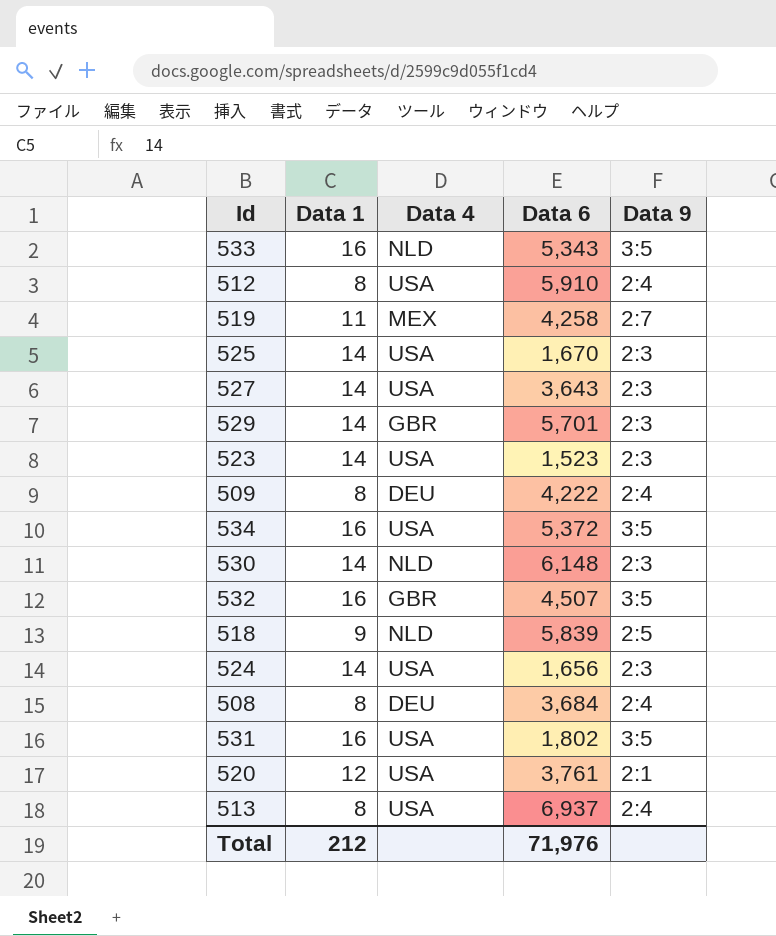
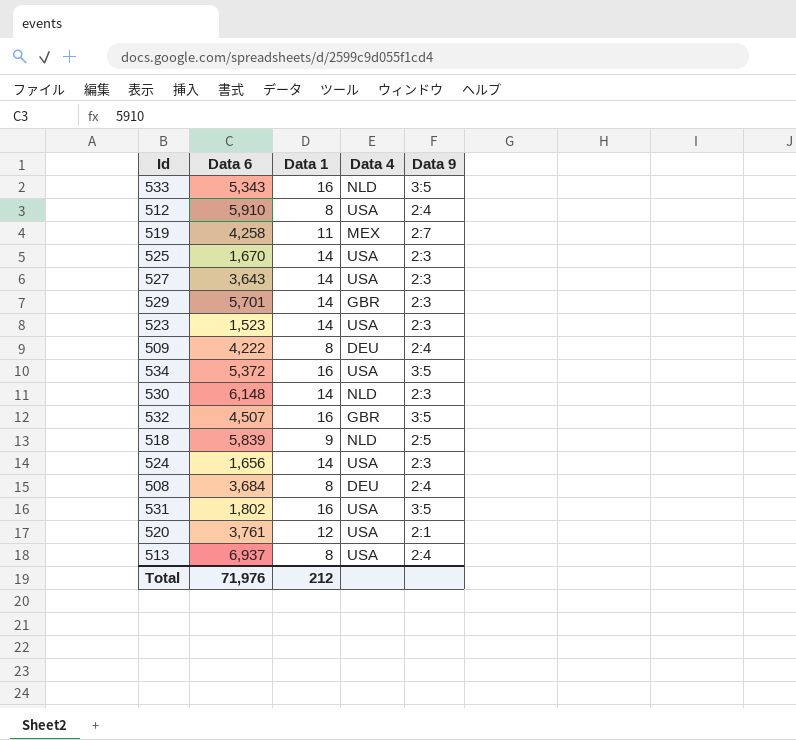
column Data 6 | position: 4 -> 2

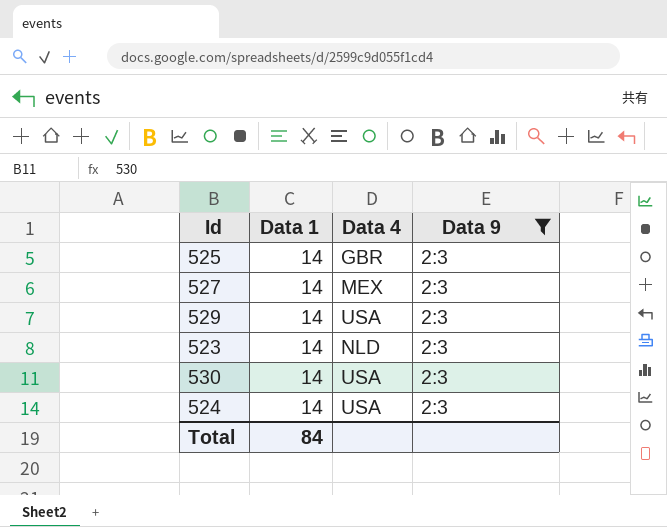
filter: none -> Data 9 = 2:3
column Data 6 | position: 2 -> none
525 | Data 4: USA -> GBR
527 | Data 4: USA -> MEX
529 | Data 4: GBR -> USA
523 | Data 4: USA -> NLD
530 | Data 4: NLD -> USA
Total | Data 1: 212 -> 84

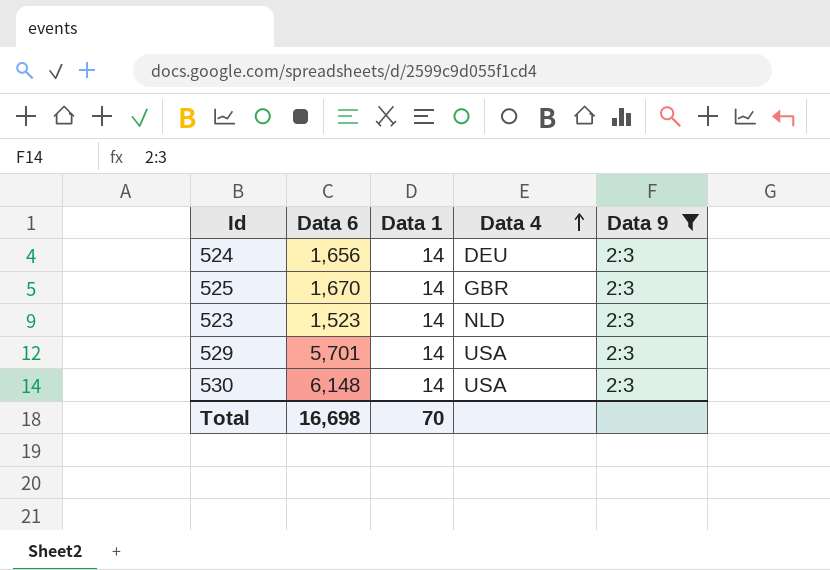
row order: none -> Data 4 ascending
column Data 6 | position: none -> 2
row 527: 14 | MEX | 2:3 -> none
524 | Data 4: USA -> DEU
Total | Data 1: 84 -> 70

